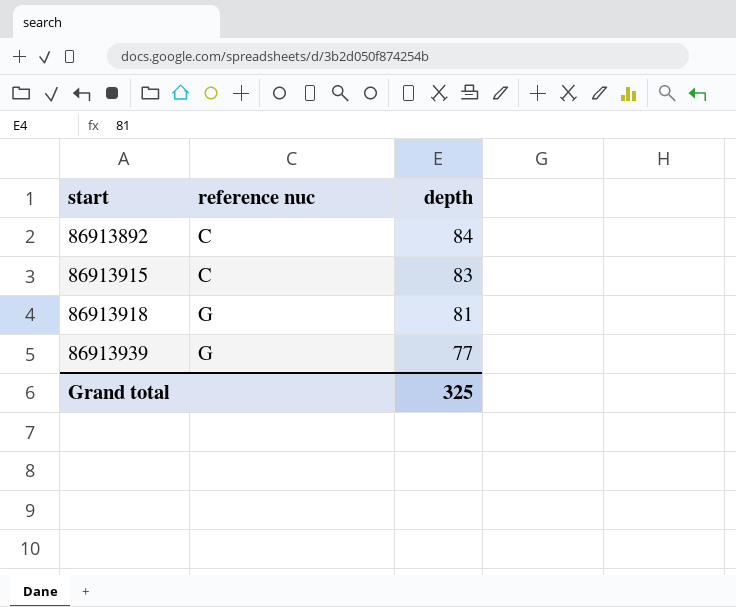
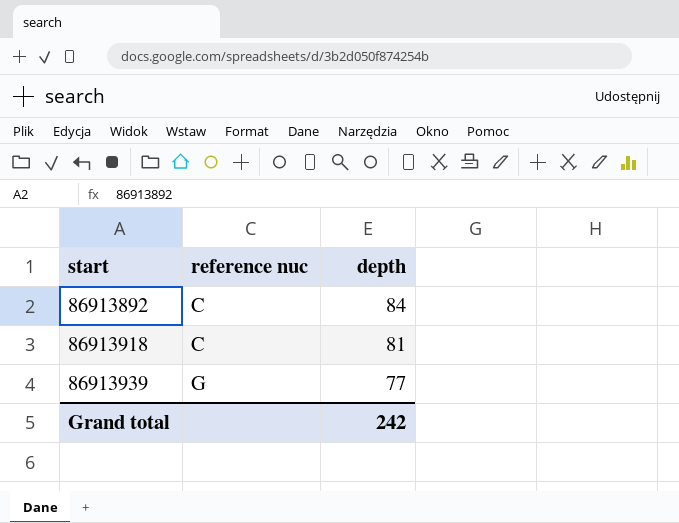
row 86913915: C | 83 -> none
86913918 | reference nuc: G -> C
Grand total | depth: 325 -> 242

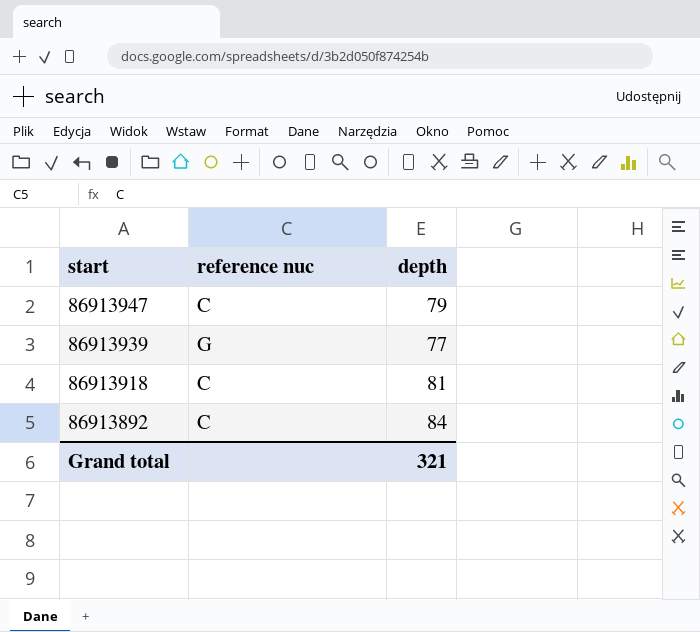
row order: start ascending -> start descending
row 86913947: none -> C | 79
Grand total | depth: 242 -> 321

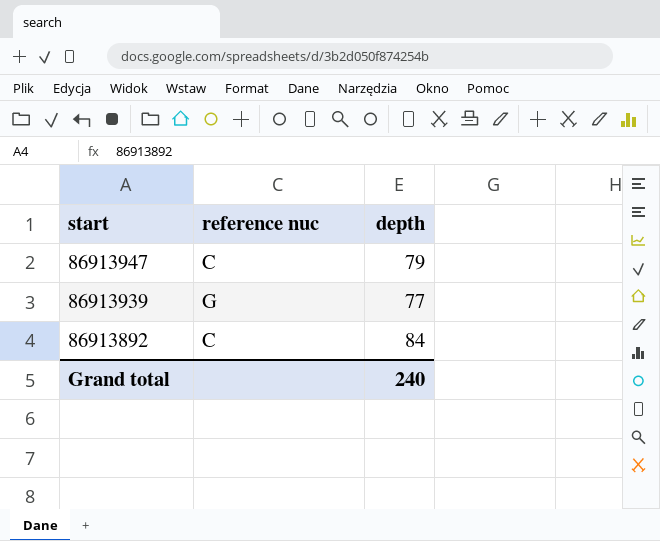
row 86913918: C | 81 -> none
Grand total | depth: 321 -> 240

